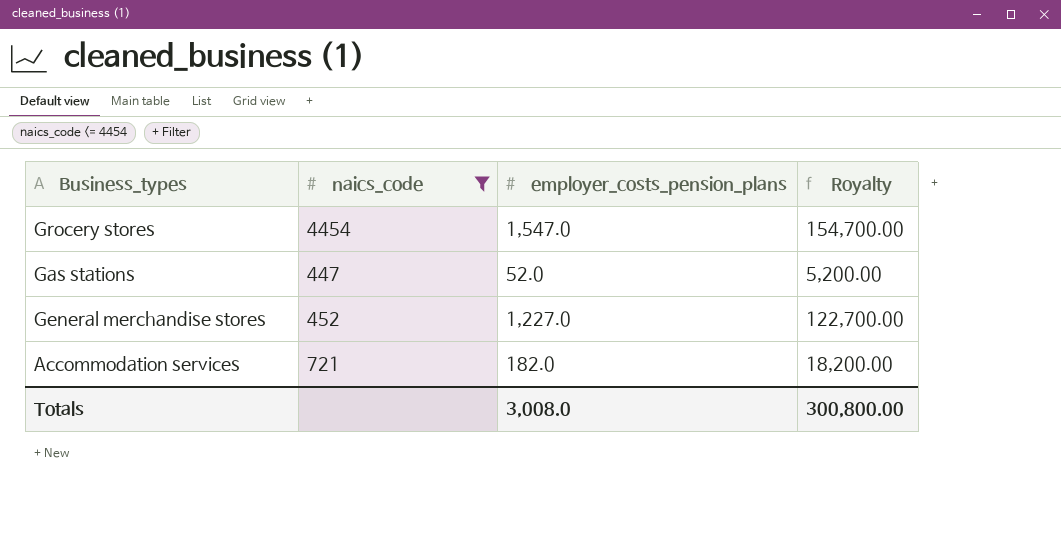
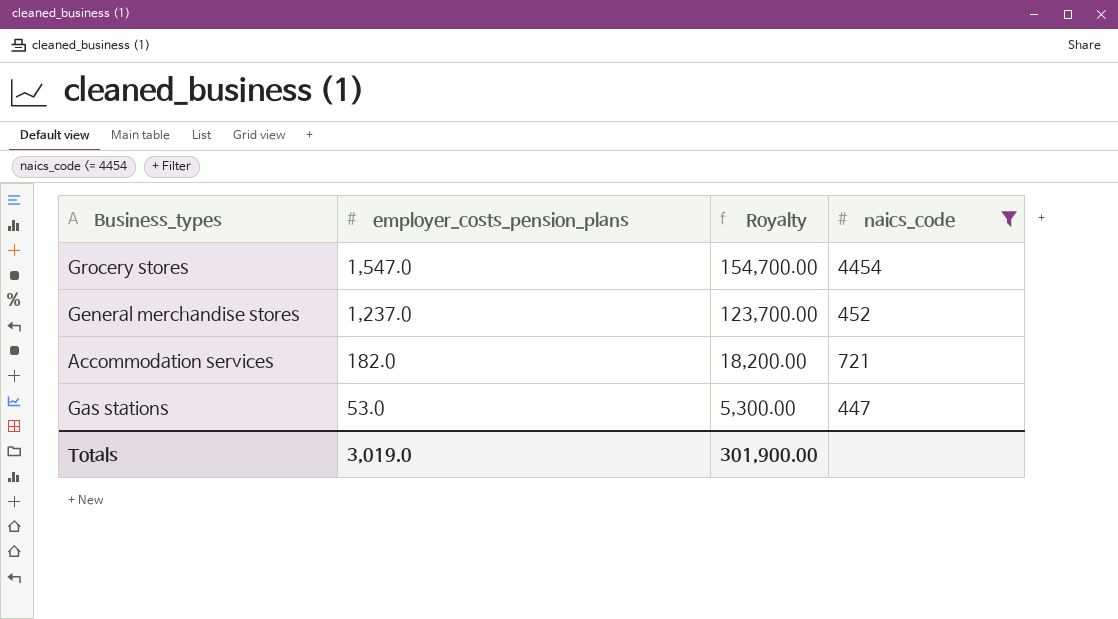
row order: none -> employer_costs_pension_plans descending
column naics_code | position: 2 -> 4
General merchandise stores | employer_costs_pension_plans: 1,227.0 -> 1,237.0
General merchandise stores | Royalty: 122,700.00 -> 123,700.00
Gas stations | employer_costs_pension_plans: 52.0 -> 53.0
Gas stations | Royalty: 5,200.00 -> 5,300.00
Totals | employer_costs_pension_plans: 3,008.0 -> 3,019.0
Totals | Royalty: 300,800.00 -> 301,900.00

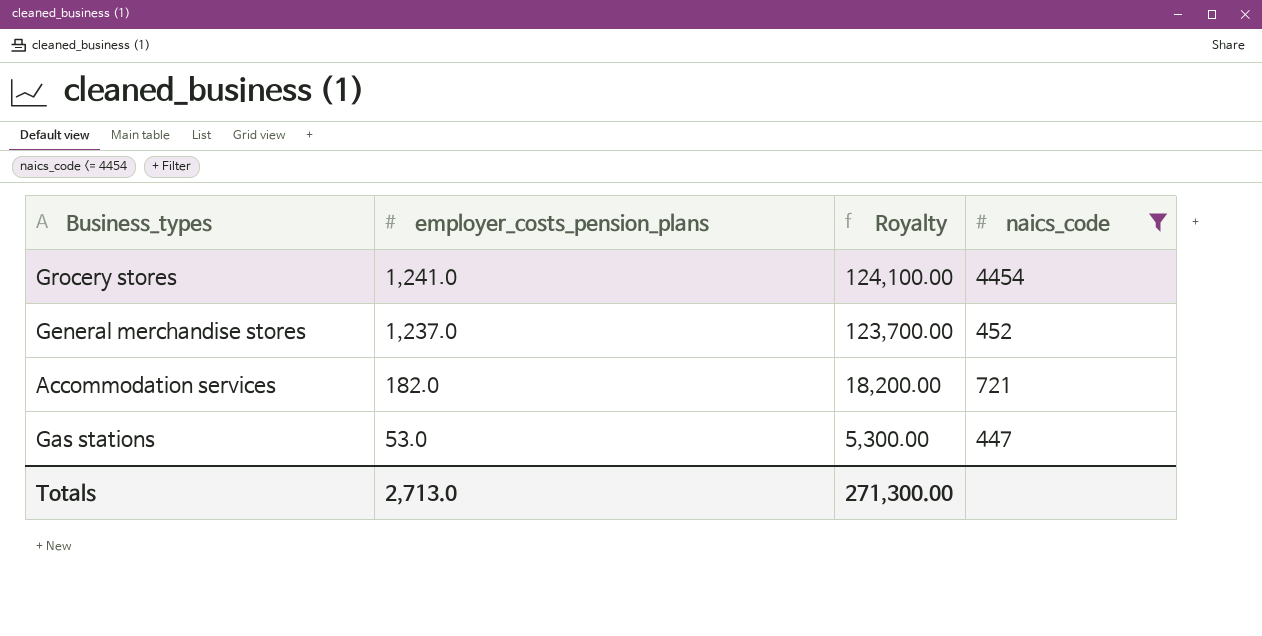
Grocery stores | employer_costs_pension_plans: 1,547.0 -> 1,241.0
Grocery stores | Royalty: 154,700.00 -> 124,100.00
Totals | employer_costs_pension_plans: 3,019.0 -> 2,713.0
Totals | Royalty: 301,900.00 -> 271,300.00

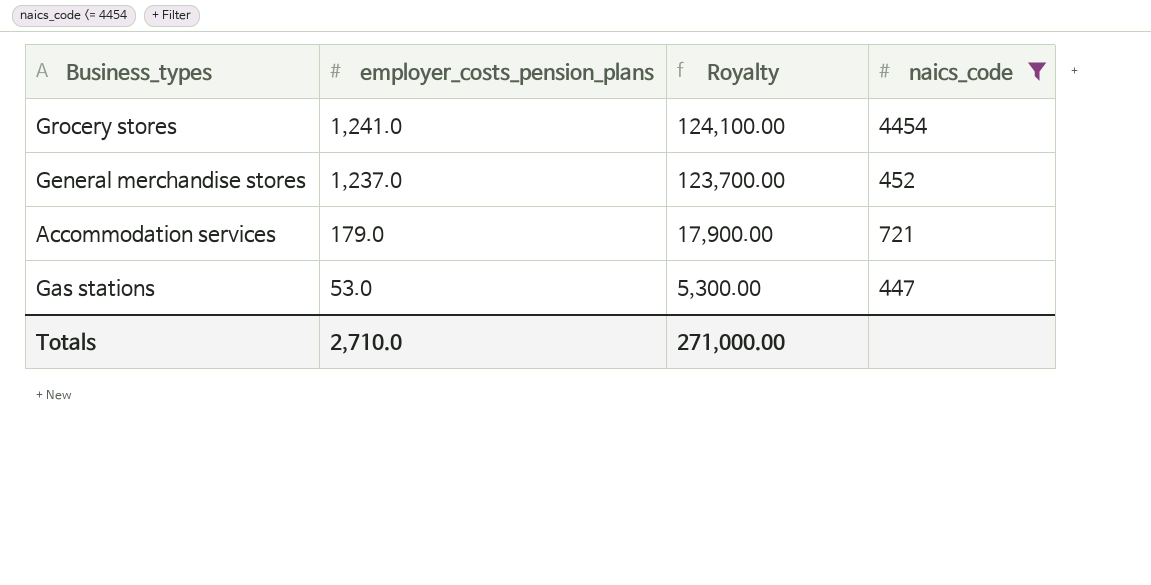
Accommodation services | employer_costs_pension_plans: 182.0 -> 179.0
Accommodation services | Royalty: 18,200.00 -> 17,900.00
Totals | employer_costs_pension_plans: 2,713.0 -> 2,710.0
Totals | Royalty: 271,300.00 -> 271,000.00

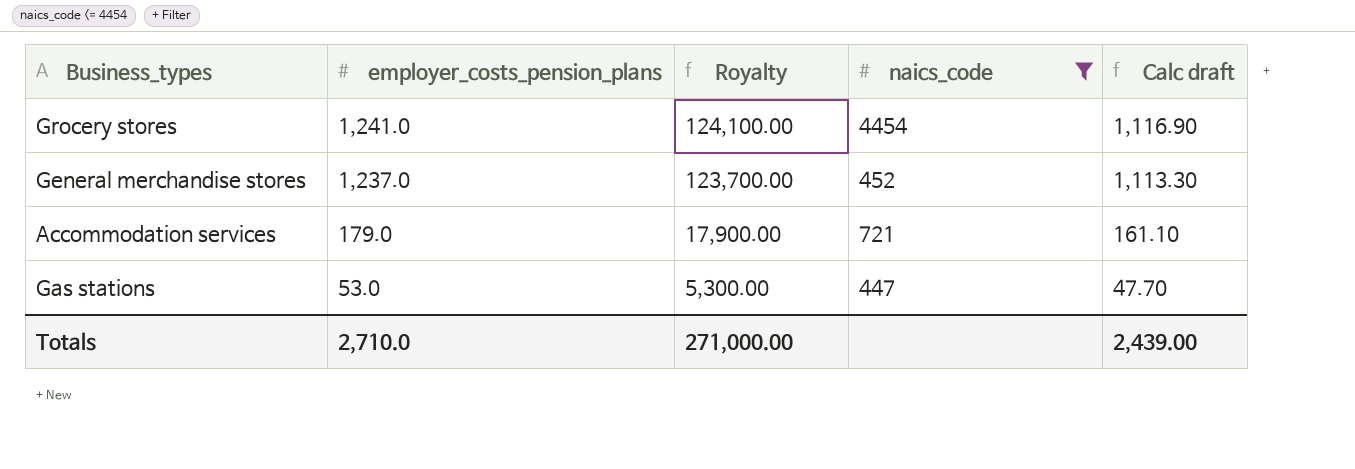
column Calc draft | formula: none -> [employer_costs_pension_plans] * 0.9

